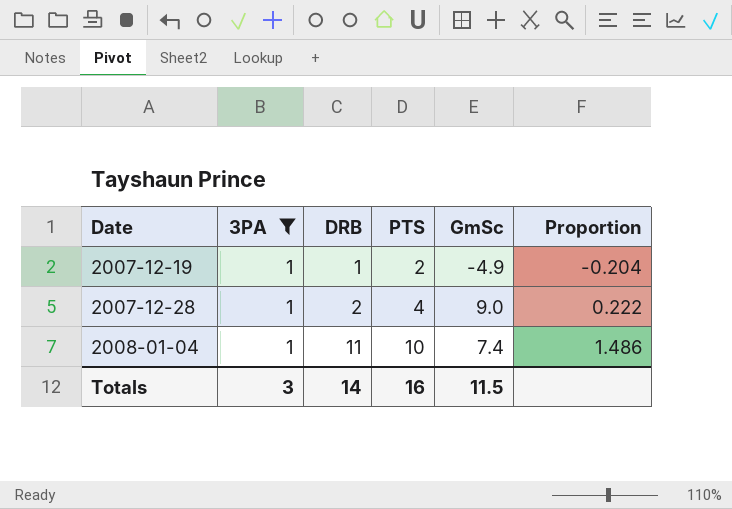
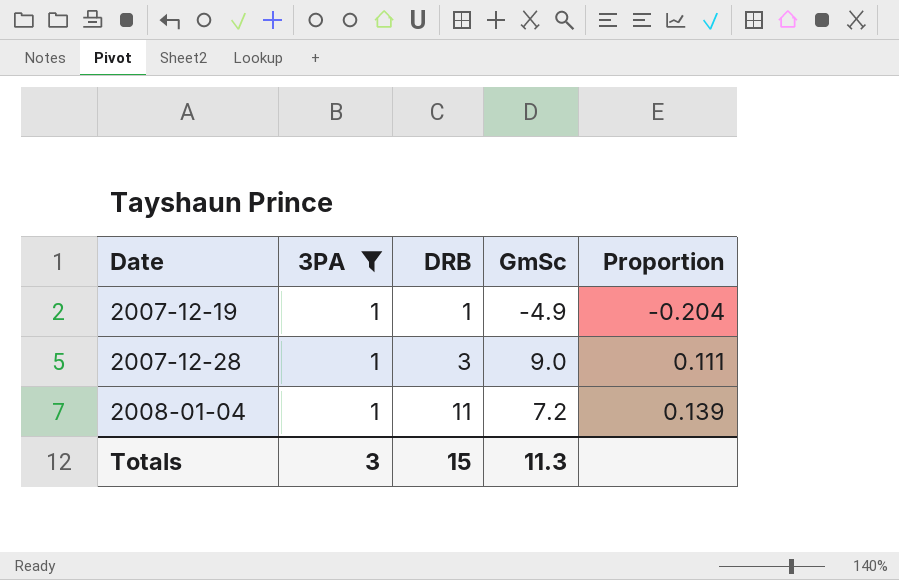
column PTS | position: 4 -> none
column Proportion | formula: [DRB] / [GmSc] -> [3PA] / [GmSc]
2007-12-28 | DRB: 2 -> 3
2008-01-04 | GmSc: 7.4 -> 7.2
Totals | DRB: 14 -> 15
Totals | GmSc: 11.5 -> 11.3

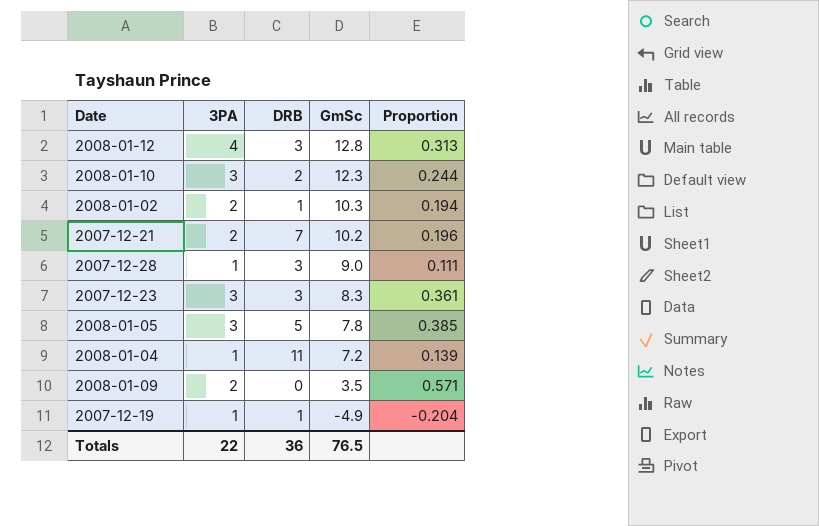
filter: 3PA = 1 -> none
row order: Date ascending -> GmSc descending
Totals | 3PA: 3 -> 22
Totals | DRB: 15 -> 36
Totals | GmSc: 11.3 -> 76.5

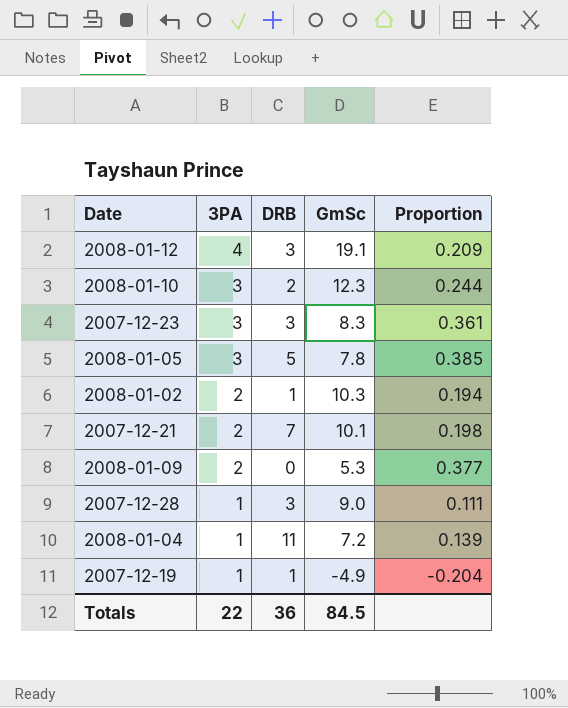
row order: GmSc descending -> 3PA descending
2008-01-12 | GmSc: 12.8 -> 19.1
2008-01-12 | Proportion: 0.313 -> 0.209
2007-12-21 | GmSc: 10.2 -> 10.1
2007-12-21 | Proportion: 0.196 -> 0.198
2008-01-09 | GmSc: 3.5 -> 5.3
2008-01-09 | Proportion: 0.571 -> 0.377
Totals | GmSc: 76.5 -> 84.5

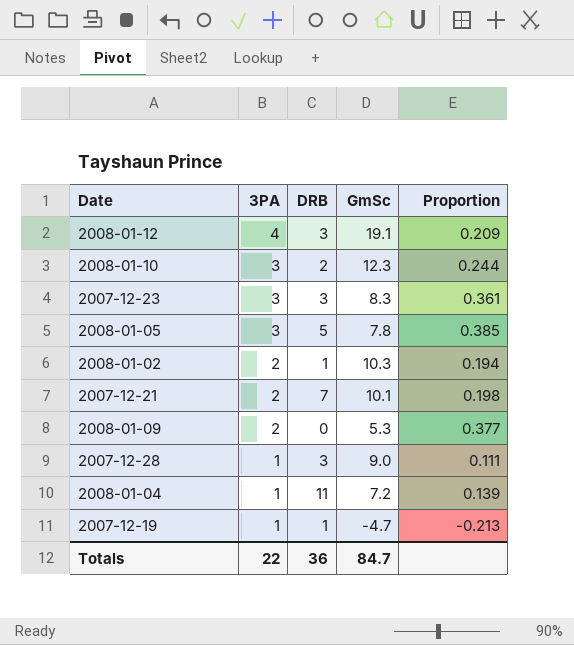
2007-12-19 | GmSc: -4.9 -> -4.7
2007-12-19 | Proportion: -0.204 -> -0.213
Totals | GmSc: 84.5 -> 84.7

